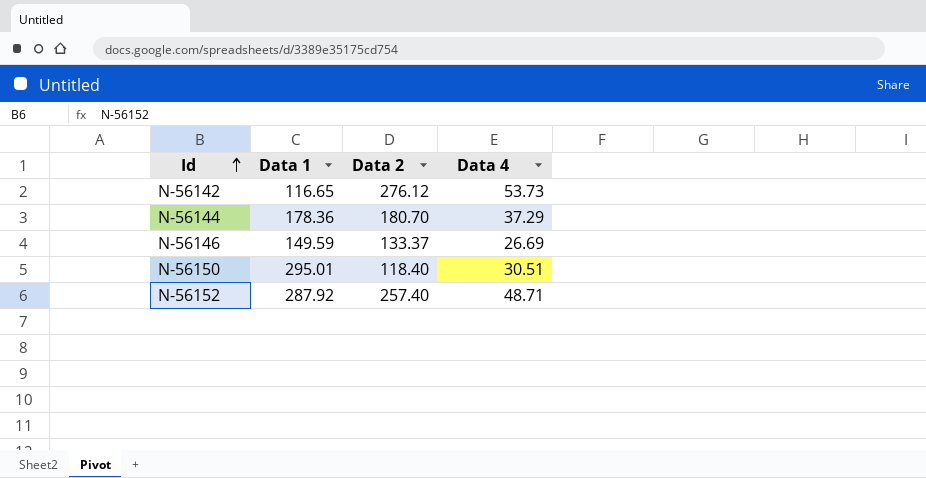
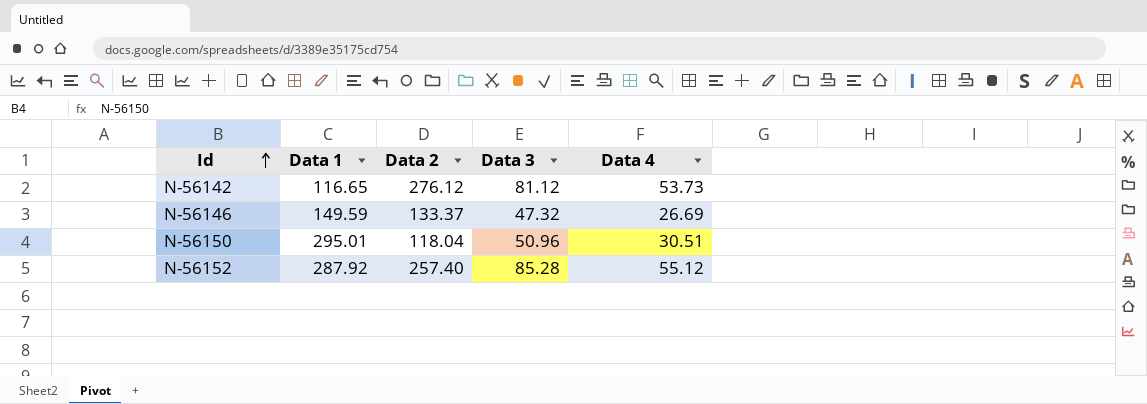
column Data 3 | position: none -> 4
row N-56144: 178.36 | 180.70 | 37.29 -> none
N-56150 | Data 2: 118.40 -> 118.04
N-56152 | Data 4: 48.71 -> 55.12

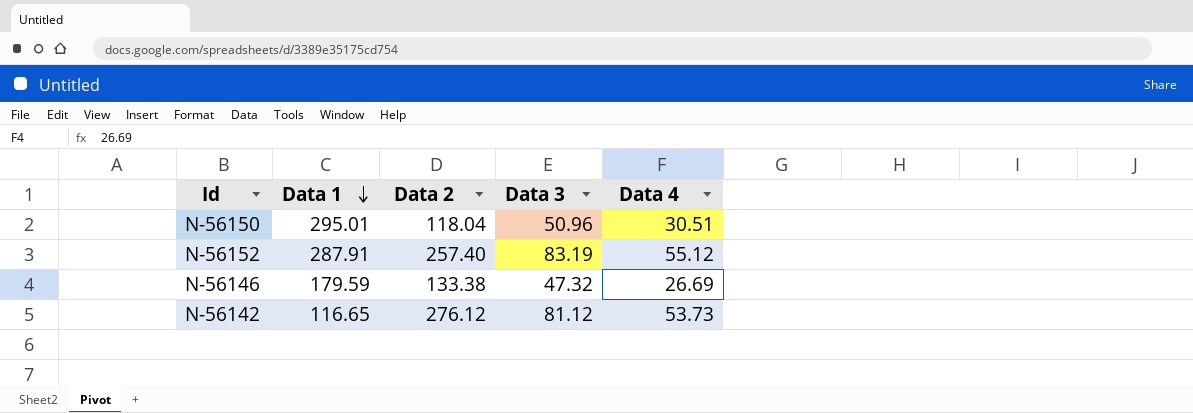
row order: Id ascending -> Data 1 descending
N-56152 | Data 1: 287.92 -> 287.91
N-56152 | Data 3: 85.28 -> 83.19
N-56146 | Data 1: 149.59 -> 179.59
N-56146 | Data 2: 133.37 -> 133.38

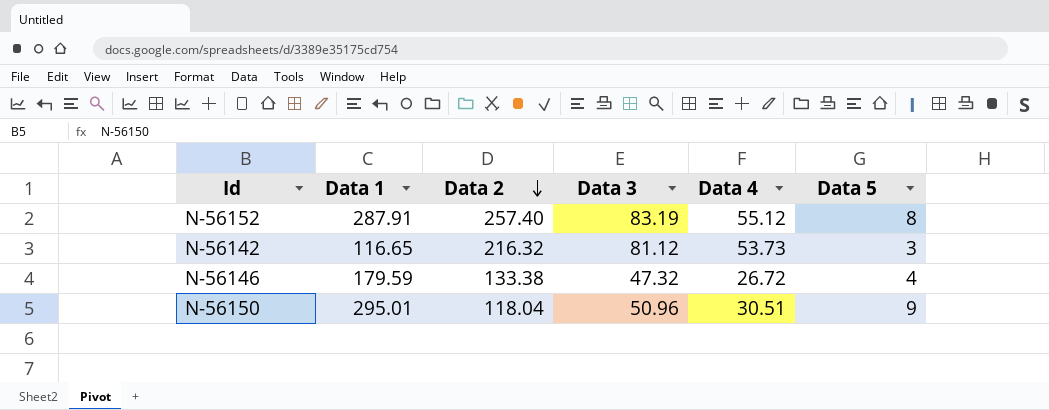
row order: Data 1 descending -> Data 2 descending
column Data 5 | position: none -> 6
N-56142 | Data 2: 276.12 -> 216.32
N-56146 | Data 4: 26.69 -> 26.72

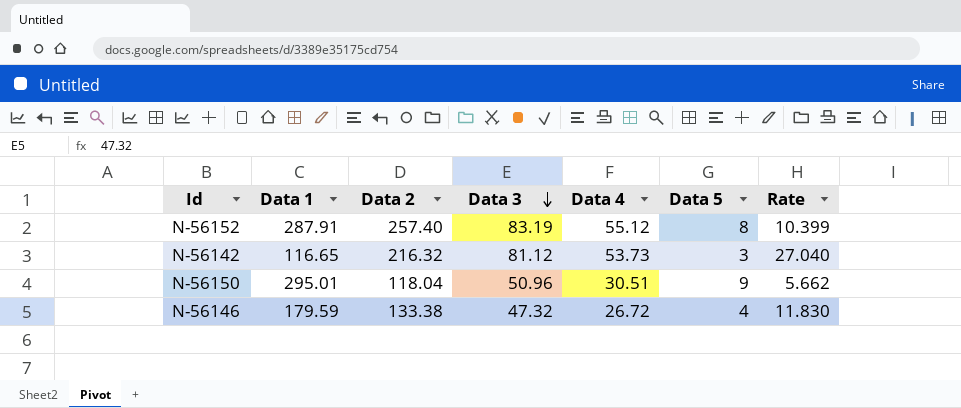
row order: Data 2 descending -> Data 3 descending
column Rate | formula: none -> [Data 3] / [Data 5]

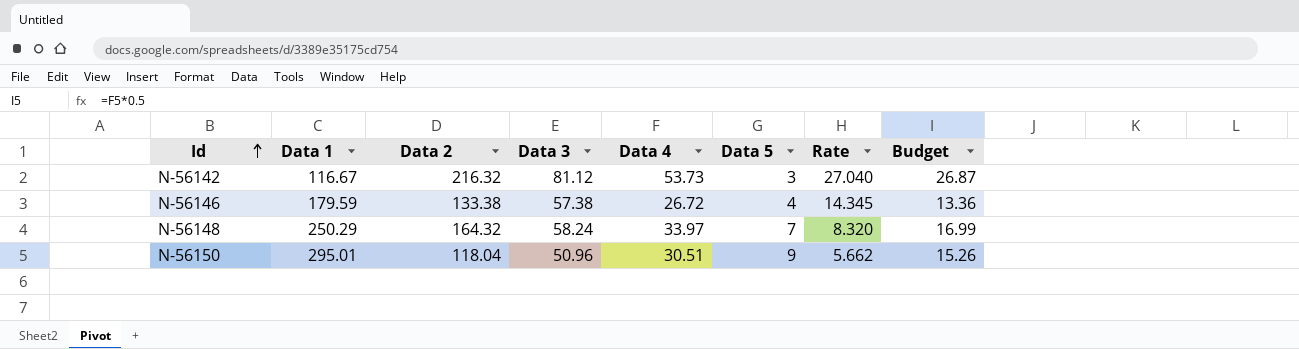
row order: Data 3 descending -> Id ascending
column Budget | formula: none -> [Data 4] * 0.5
row N-56152: 287.91 | 257.40 | 83.19 | 55.12 | 8 | 10.399 -> none
N-56142 | Data 1: 116.65 -> 116.67
N-56146 | Data 3: 47.32 -> 57.38
N-56146 | Rate: 11.830 -> 14.345
row N-56148: none -> 250.29 | 164.32 | 58.24 | 33.97 | 7 | 8.320 | 16.99

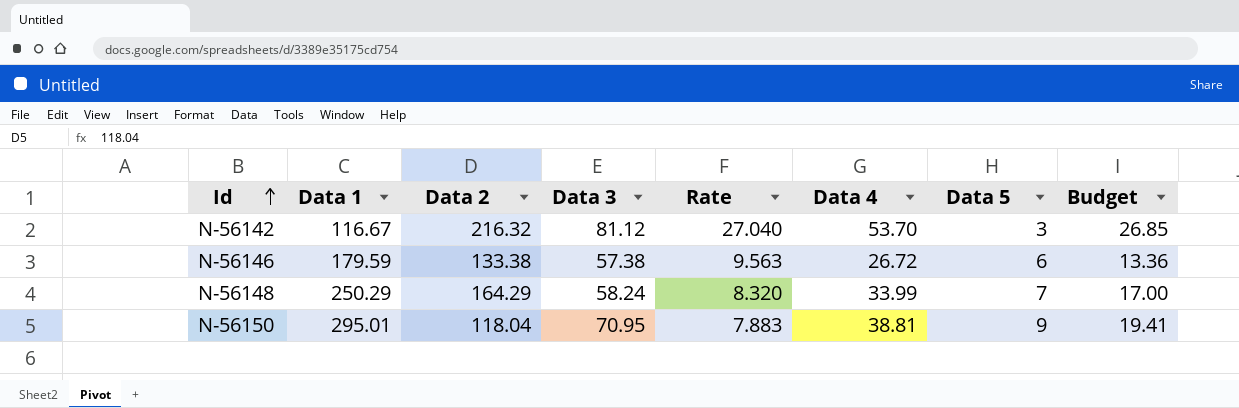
column Rate | position: 7 -> 5
N-56142 | Data 4: 53.73 -> 53.70
N-56142 | Budget: 26.87 -> 26.85
N-56146 | Rate: 14.345 -> 9.563
N-56146 | Data 5: 4 -> 6
N-56148 | Data 2: 164.32 -> 164.29
N-56148 | Data 4: 33.97 -> 33.99
N-56148 | Budget: 16.99 -> 17.00
N-56150 | Data 3: 50.96 -> 70.95
N-56150 | Rate: 5.662 -> 7.883
N-56150 | Data 4: 30.51 -> 38.81
N-56150 | Budget: 15.26 -> 19.41

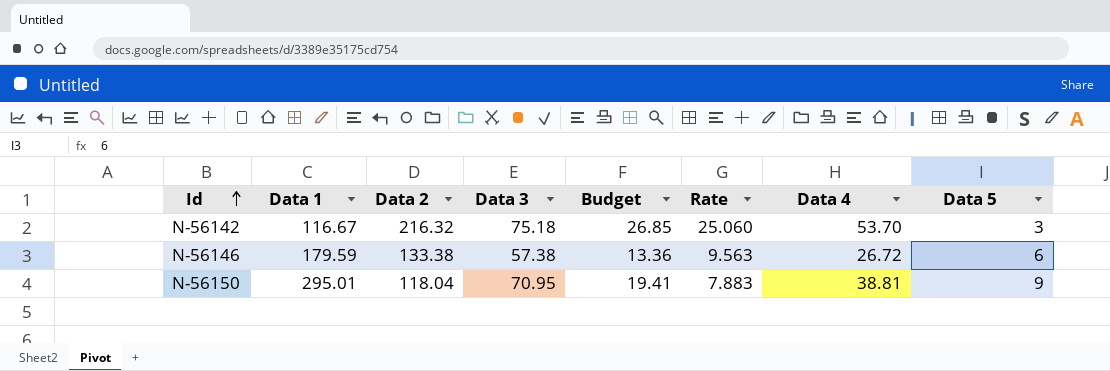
column Budget | position: 8 -> 5
row N-56148: 250.29 | 164.29 | 58.24 | 8.320 | 33.99 | 7 | 17.00 -> none
N-56142 | Data 3: 81.12 -> 75.18
N-56142 | Rate: 27.040 -> 25.060

